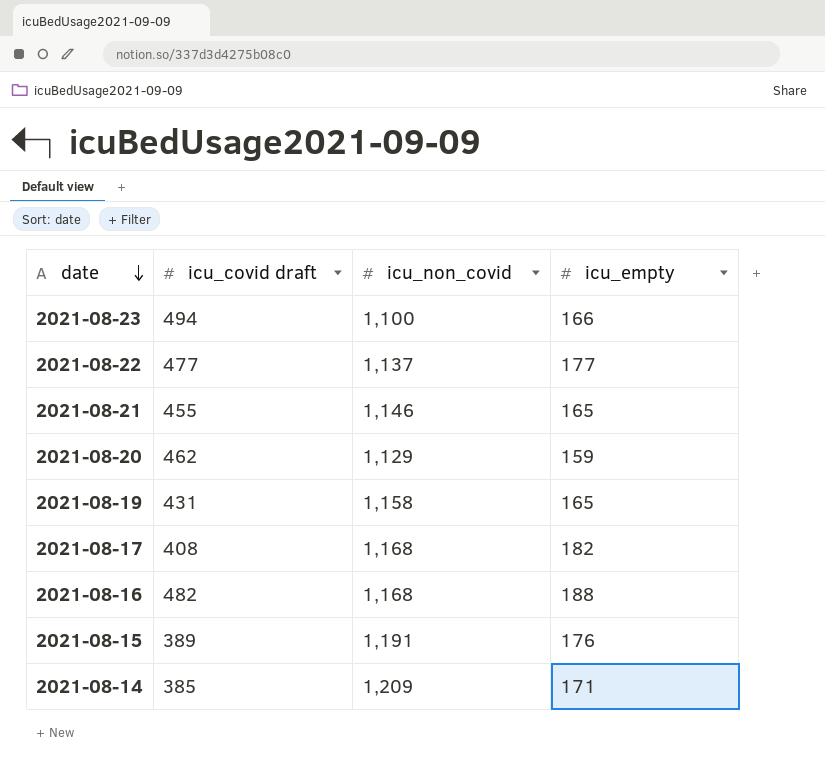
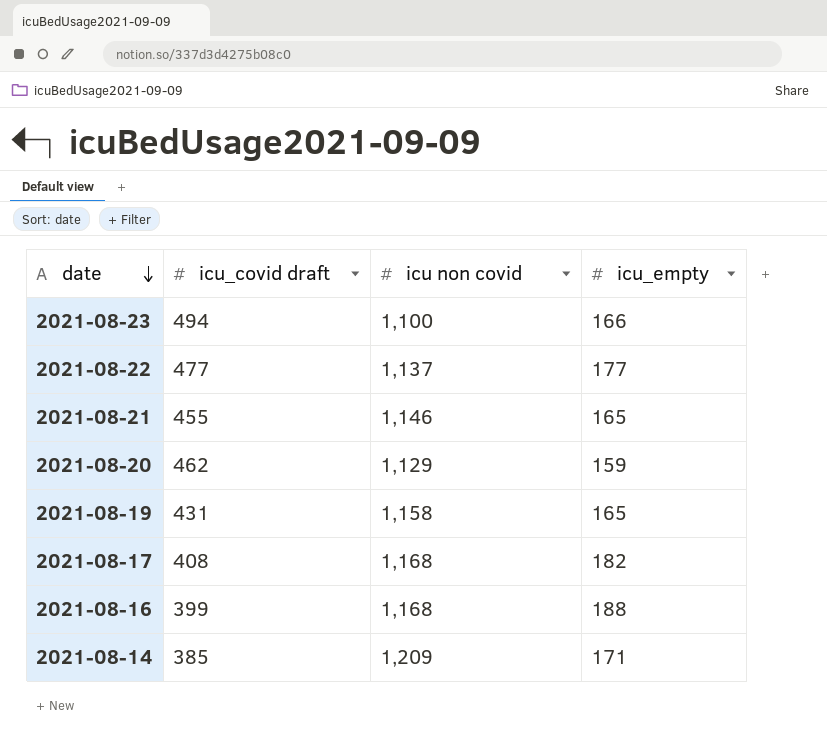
column name: icu_non_covid -> icu non covid
row 2021-08-15: 389 | 1,191 | 176 -> none
2021-08-16 | icu_covid draft: 482 -> 399

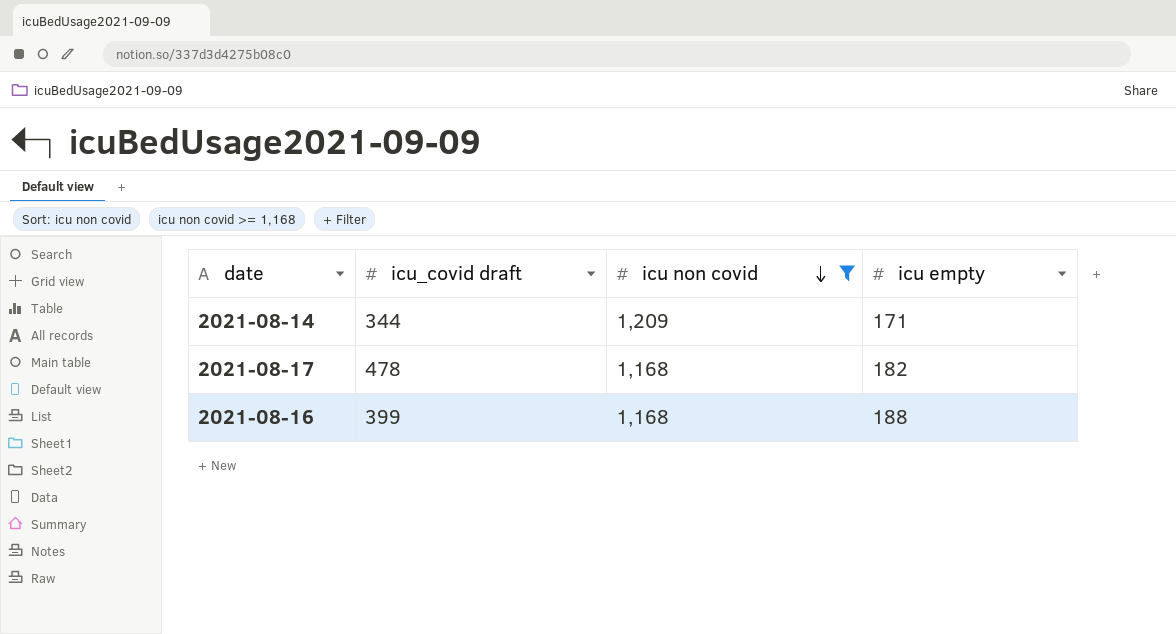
filter: none -> icu non covid >= 1,168
row order: date descending -> icu non covid descending
column name: icu_empty -> icu empty
2021-08-14 | icu_covid draft: 385 -> 344
2021-08-17 | icu_covid draft: 408 -> 478

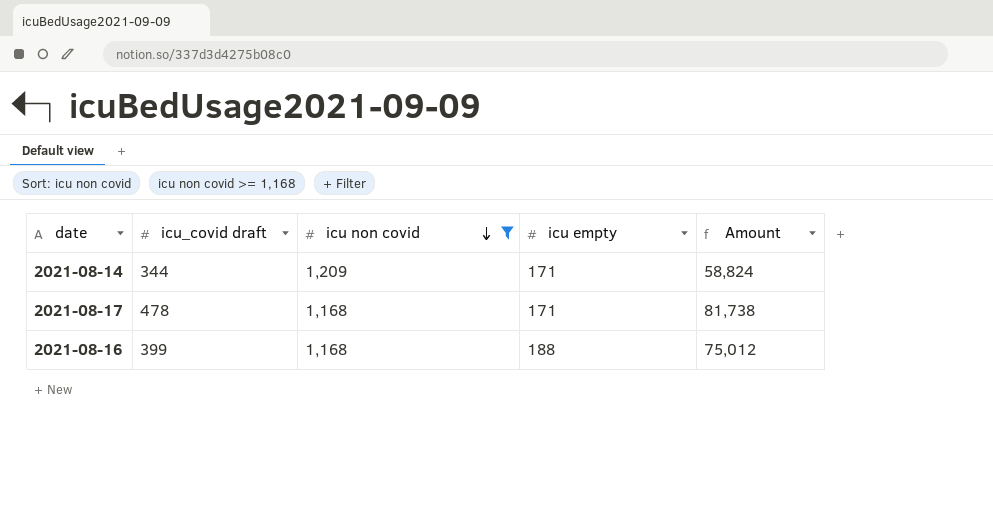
column Amount | formula: none -> [icu_covid draft] * [icu empty]
2021-08-17 | icu empty: 182 -> 171

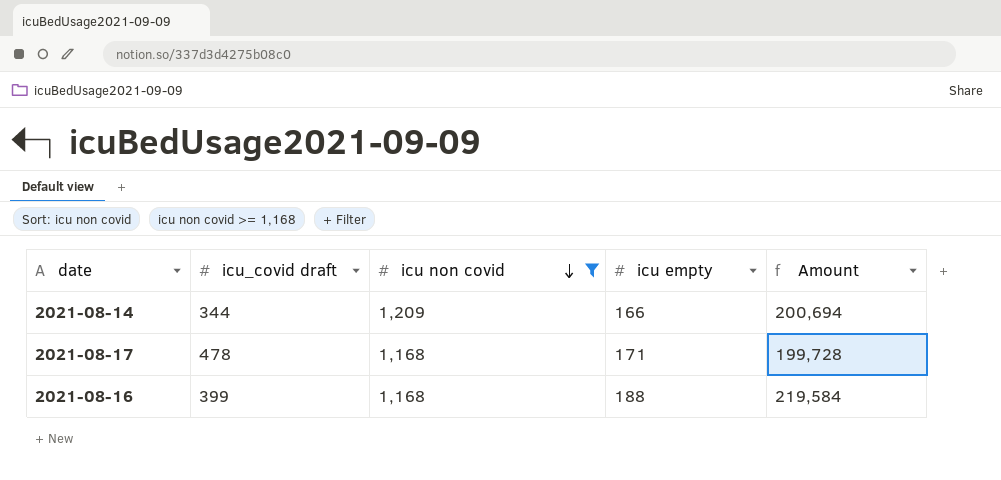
column Amount | formula: [icu_covid draft] * [icu empty] -> [icu non covid] * [icu empty]
2021-08-14 | icu empty: 171 -> 166

